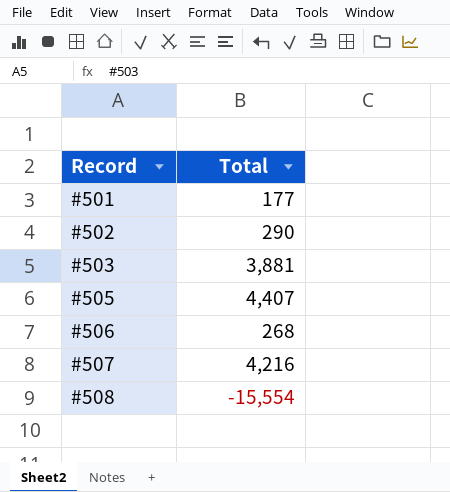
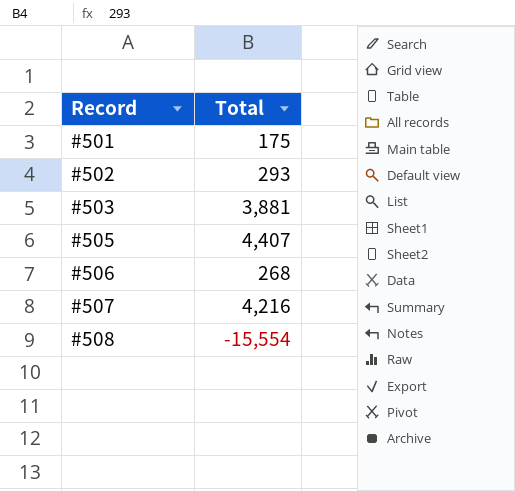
#501 | Total: 177 -> 175
#502 | Total: 290 -> 293

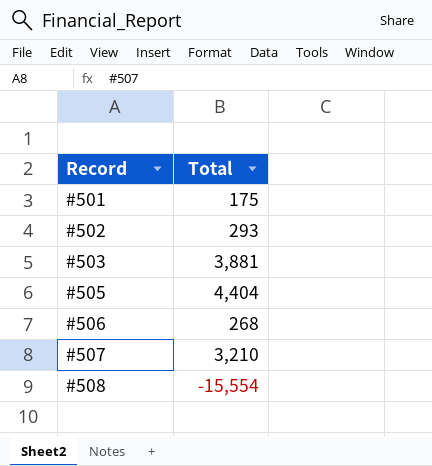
#505 | Total: 4,407 -> 4,404
#507 | Total: 4,216 -> 3,210

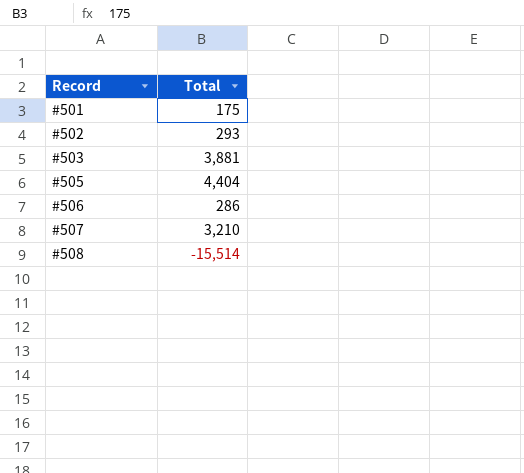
#506 | Total: 268 -> 286
#508 | Total: -15,554 -> -15,514

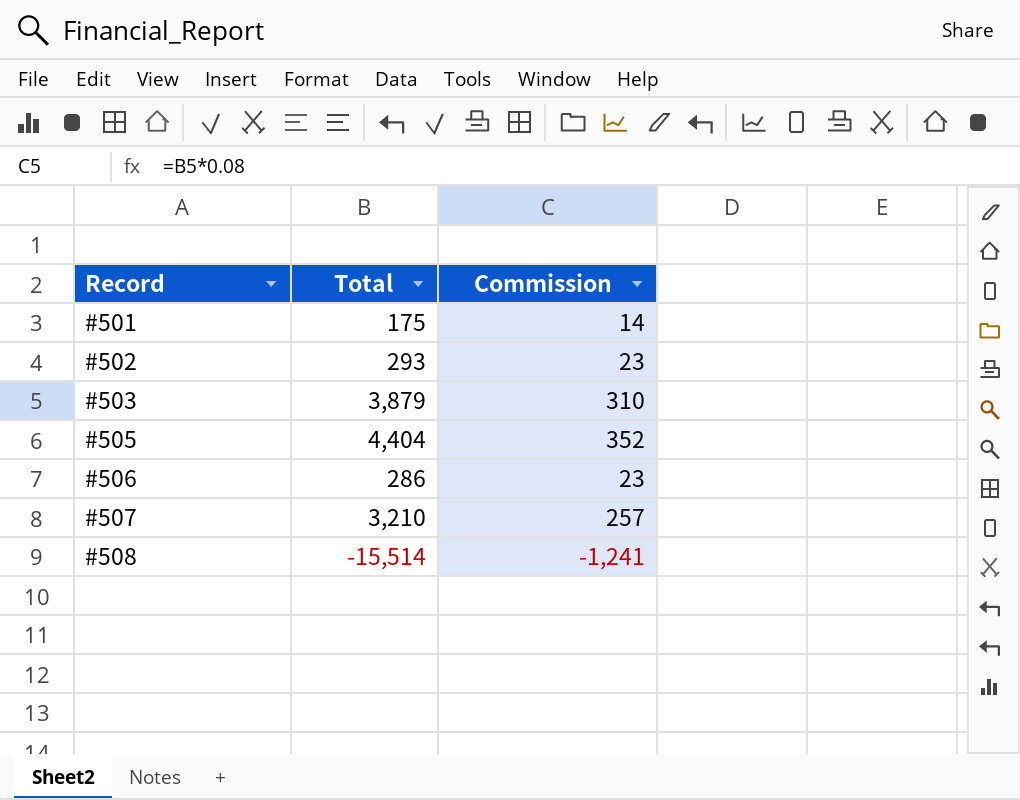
column Commission | formula: none -> [Total] * 0.08
#503 | Total: 3,881 -> 3,879

